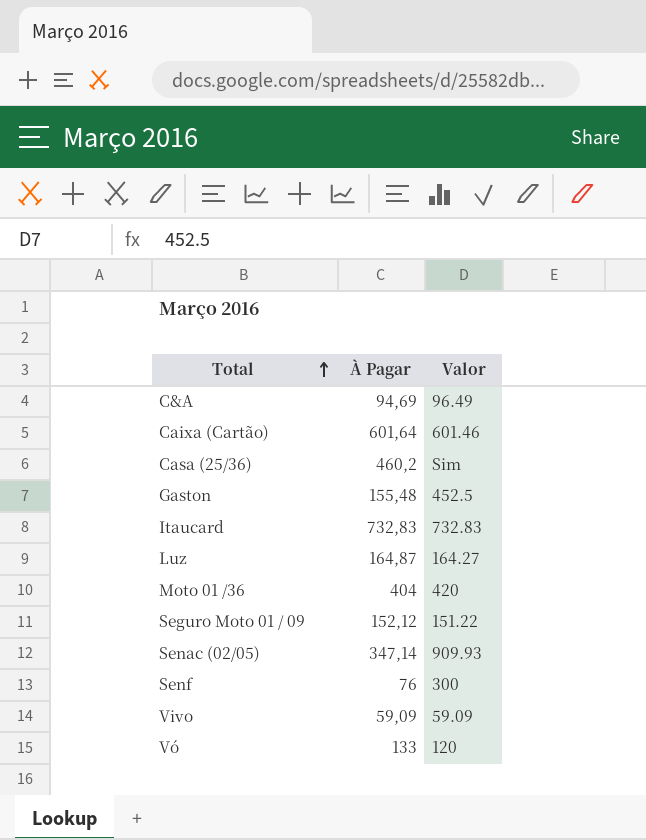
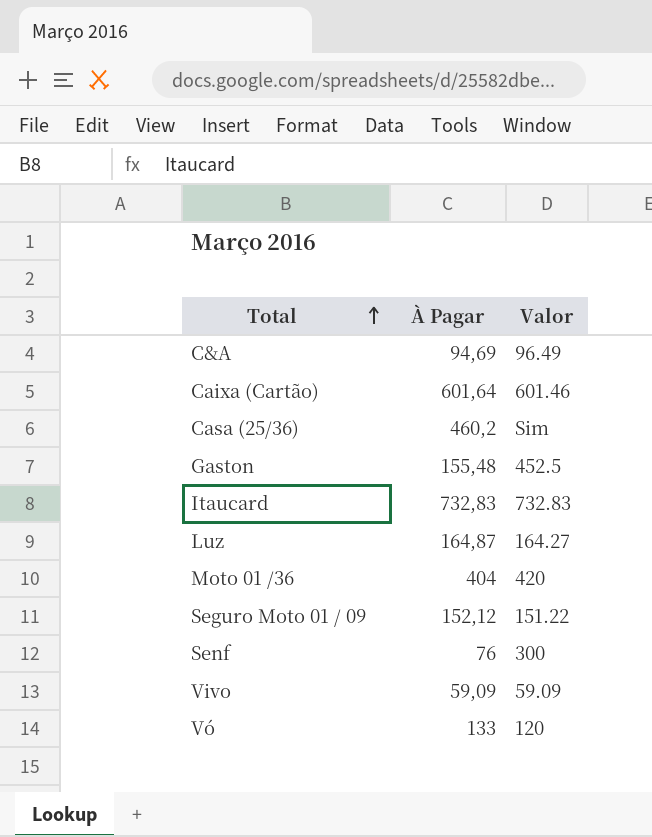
row Senac (02/05): 347,14 | 909.93 -> none

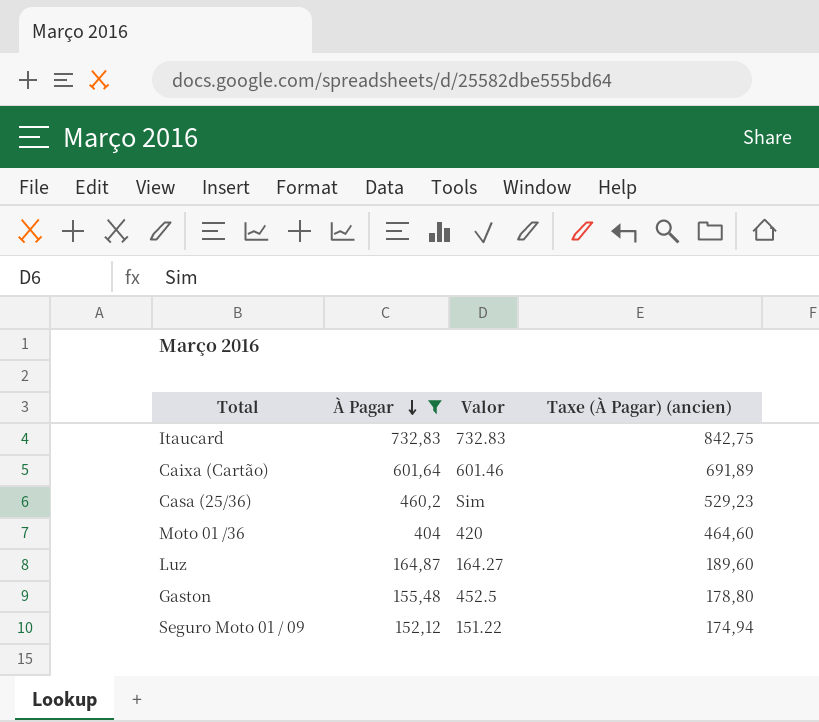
filter: none -> À Pagar >= 152,12
row order: Total ascending -> À Pagar descending
column Taxe (À Pagar) (ancien) | formula: none -> [À Pagar] * 1,15

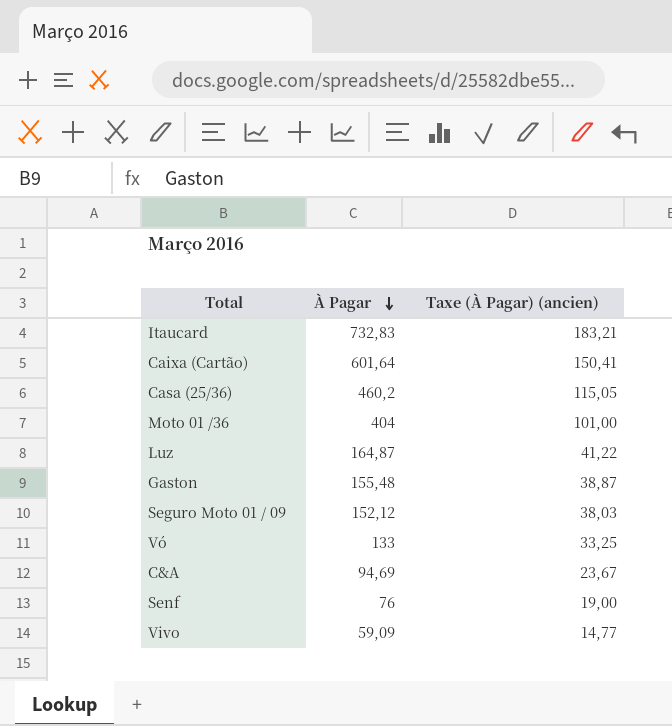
filter: À Pagar >= 152,12 -> none
column Valor | position: 3 -> none
column Taxe (À Pagar) (ancien) | formula: [À Pagar] * 1,15 -> [À Pagar] * 0,25

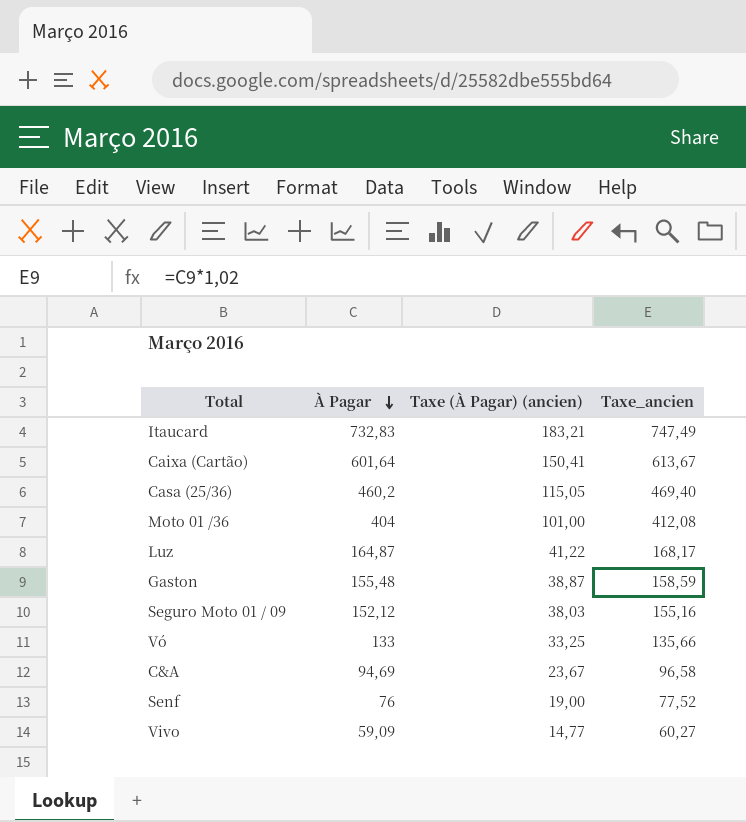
column Taxe_ancien | formula: none -> [À Pagar] * 1,02

